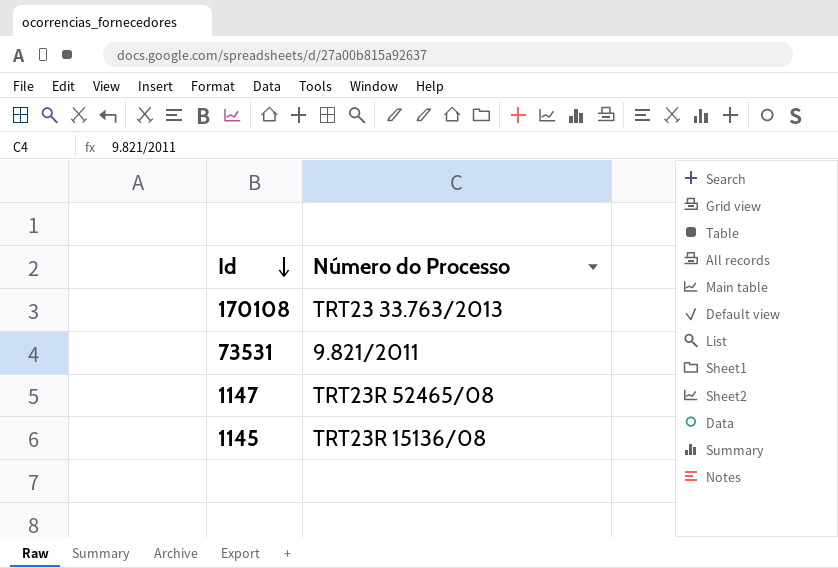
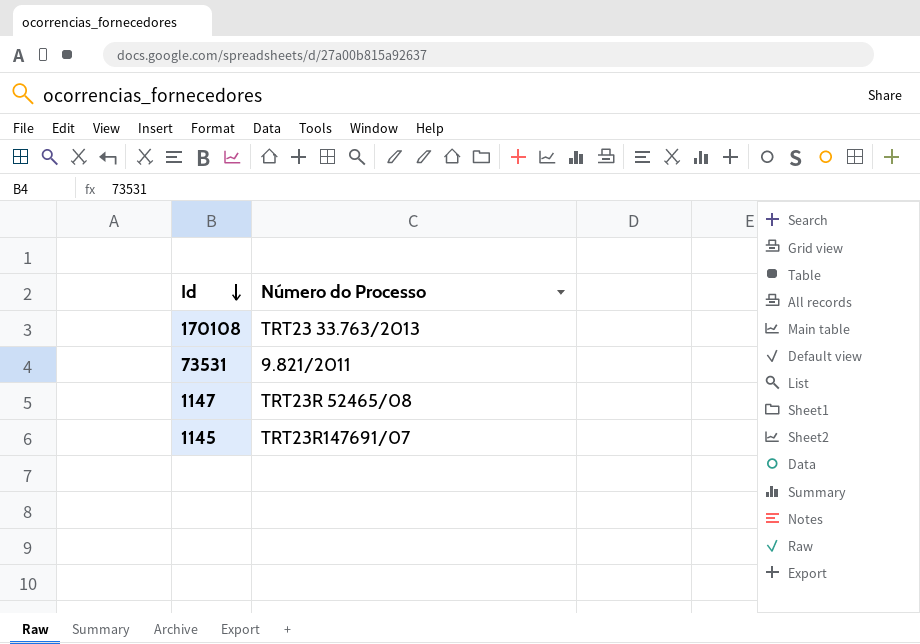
1145 | Número do Processo: TRT23R 15136/08 -> TRT23R147691/07

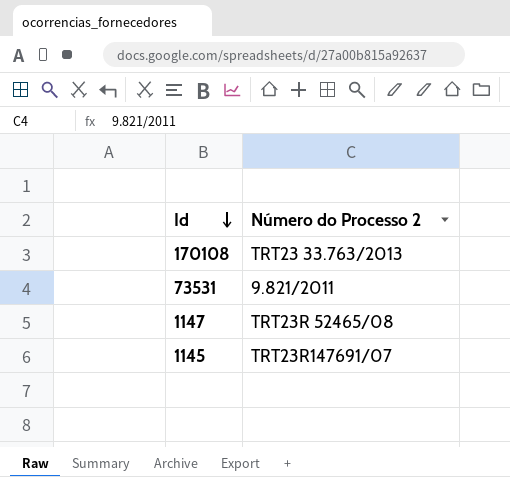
column name: Número do Processo -> Número do Processo 2

